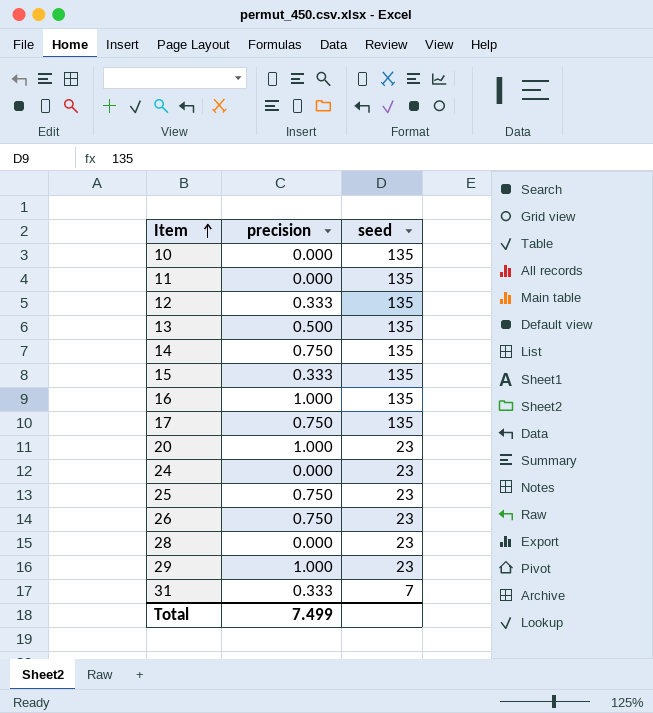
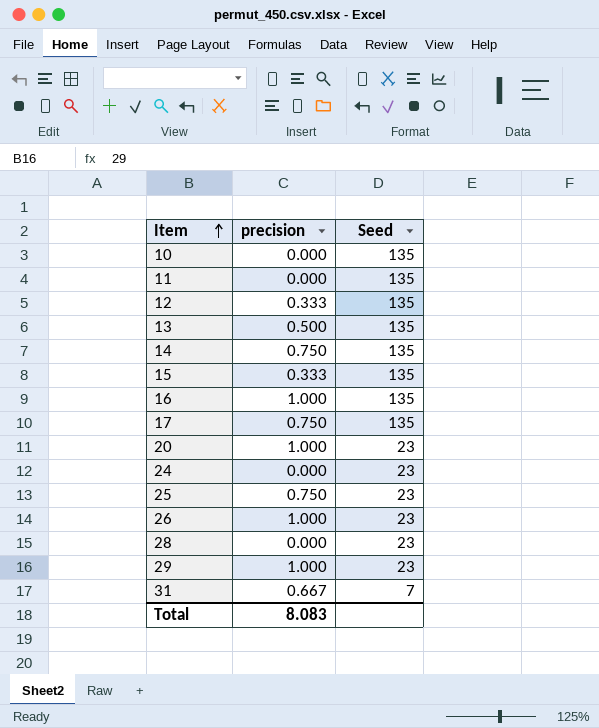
column name: seed -> Seed
26 | precision: 0.750 -> 1.000
31 | precision: 0.333 -> 0.667
Total | precision: 7.499 -> 8.083

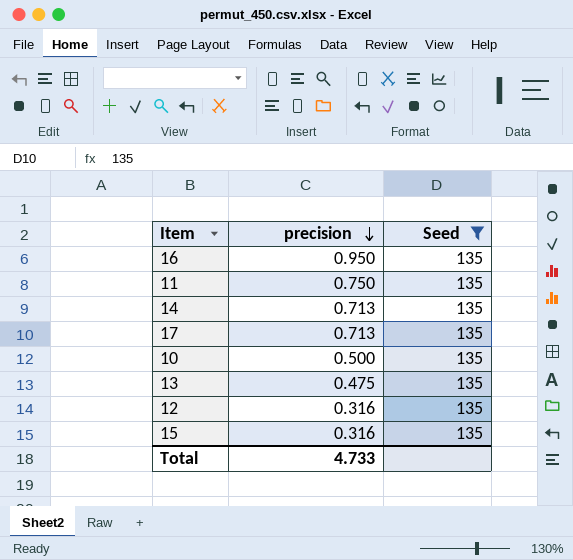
filter: none -> Seed = 135
row order: Item ascending -> precision descending
16 | precision: 1.000 -> 0.950
11 | precision: 0.000 -> 0.750
14 | precision: 0.750 -> 0.713
17 | precision: 0.750 -> 0.713
10 | precision: 0.000 -> 0.500
13 | precision: 0.500 -> 0.475
12 | precision: 0.333 -> 0.316
15 | precision: 0.333 -> 0.316
Total | precision: 8.083 -> 4.733

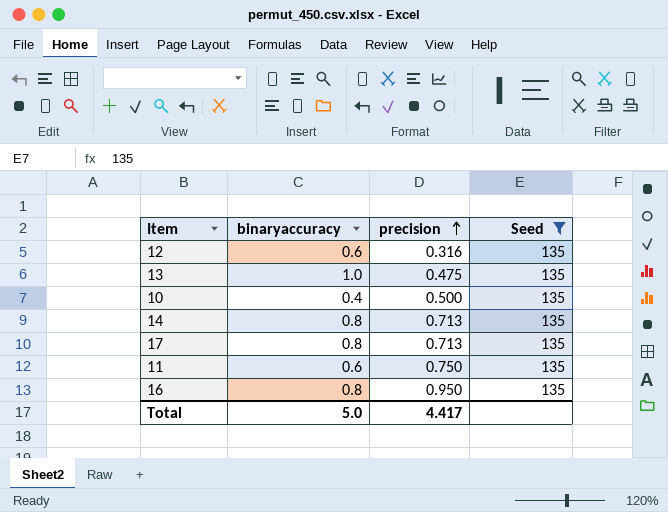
row order: precision descending -> precision ascending
column binaryaccuracy | position: none -> 2
row 15: 0.316 | 135 -> none
Total | precision: 4.733 -> 4.417

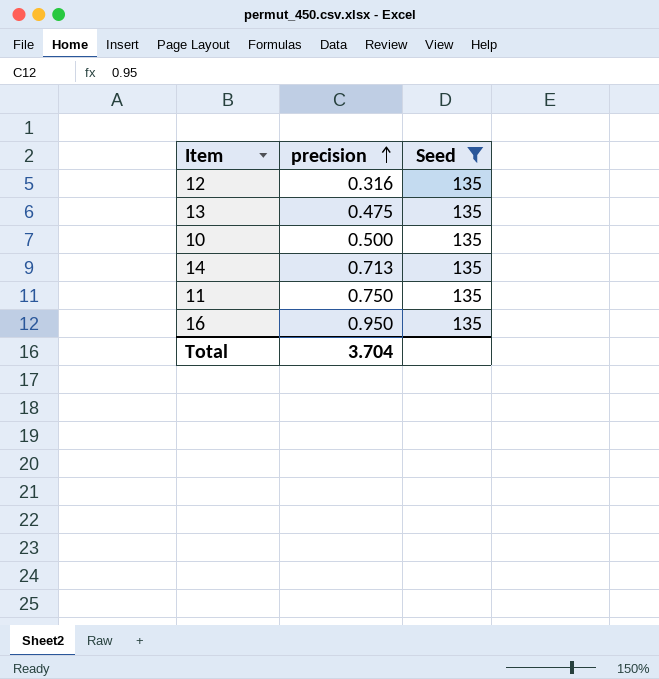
column binaryaccuracy | position: 2 -> none
row 17: 0.8 | 0.713 | 135 -> none
Total | precision: 4.417 -> 3.704

